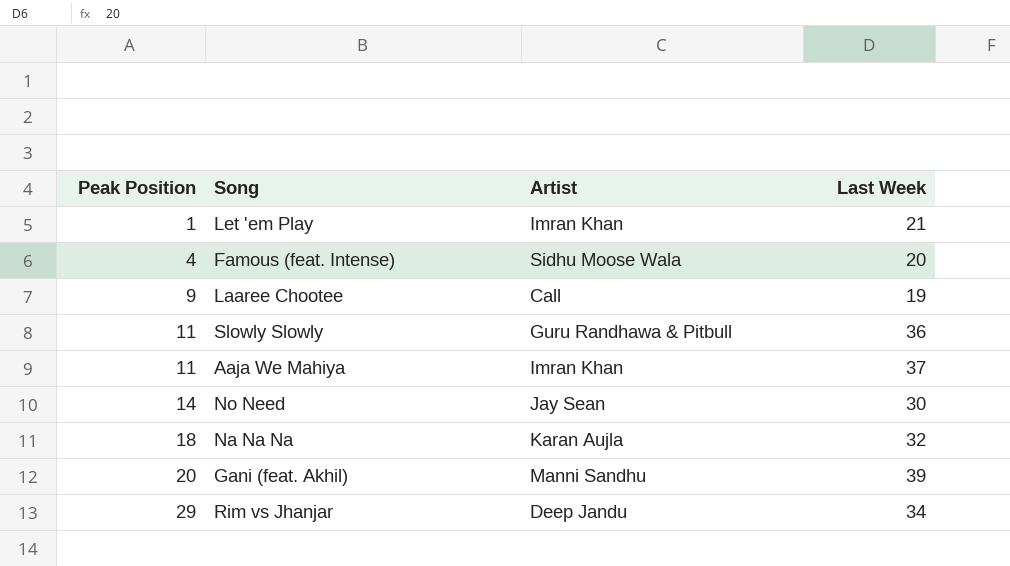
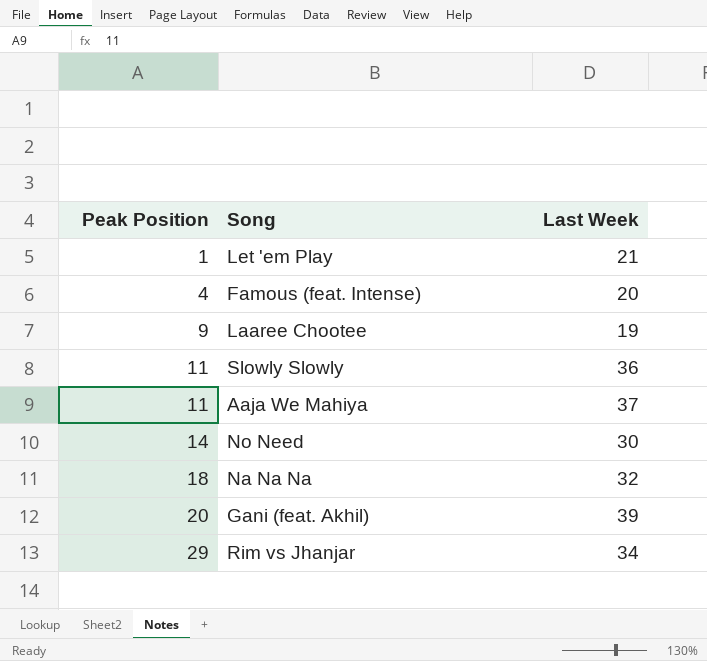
column Artist | position: 3 -> none

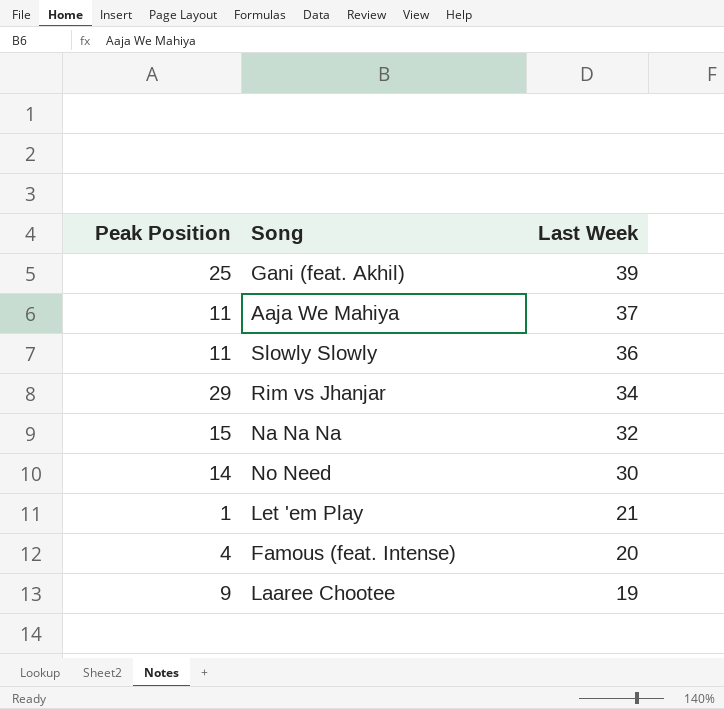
row order: Peak Position ascending -> Last Week descending
Gani (feat. Akhil) | Peak Position: 20 -> 25
Na Na Na | Peak Position: 18 -> 15

